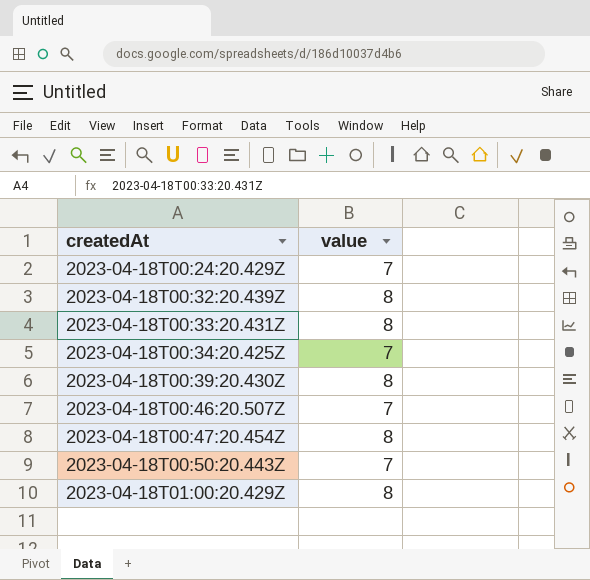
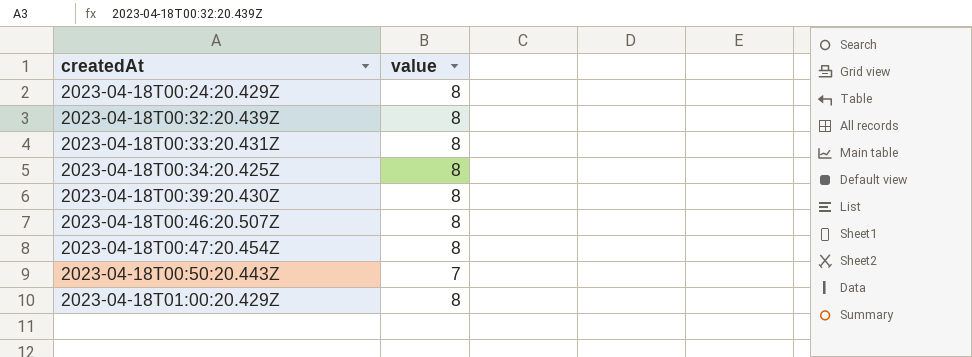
2023-04-18T00:24:20.429Z | value: 7 -> 8
2023-04-18T00:34:20.425Z | value: 7 -> 8
2023-04-18T00:46:20.507Z | value: 7 -> 8

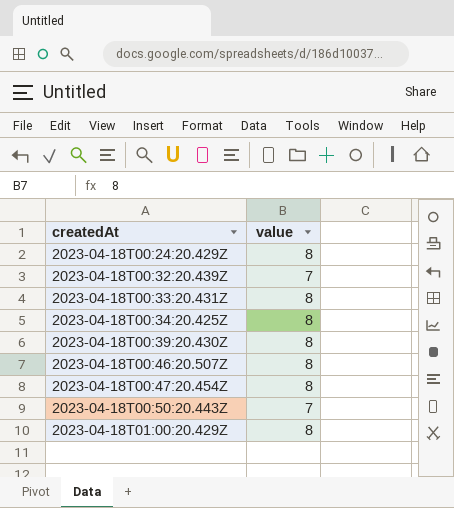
2023-04-18T00:32:20.439Z | value: 8 -> 7

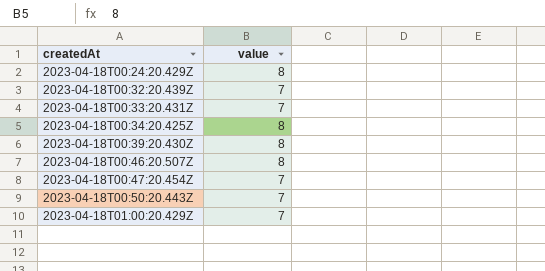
2023-04-18T00:33:20.431Z | value: 8 -> 7
2023-04-18T00:47:20.454Z | value: 8 -> 7
2023-04-18T01:00:20.429Z | value: 8 -> 7

